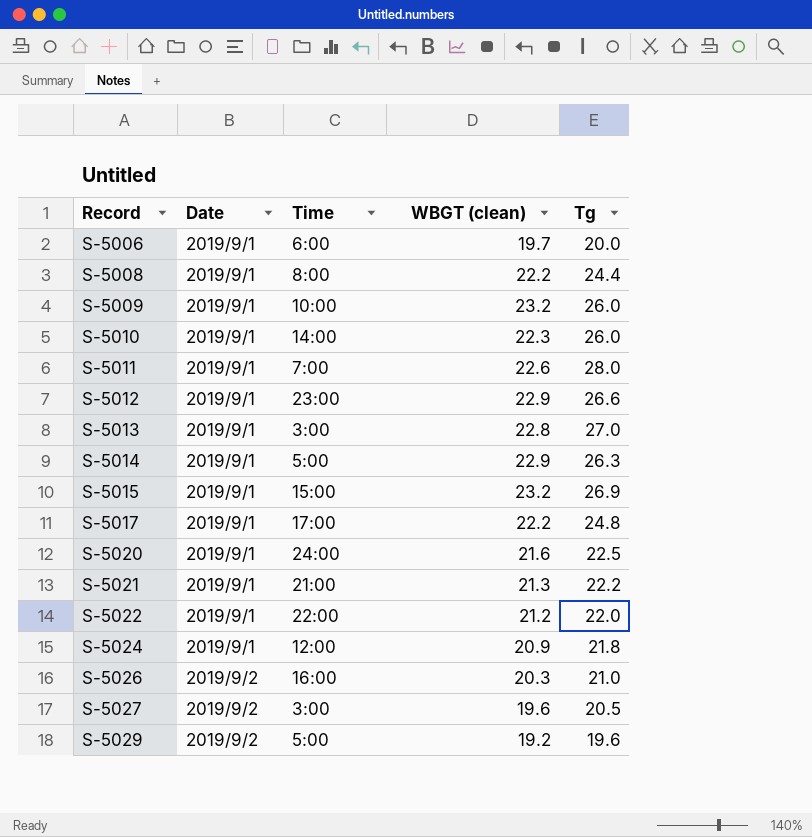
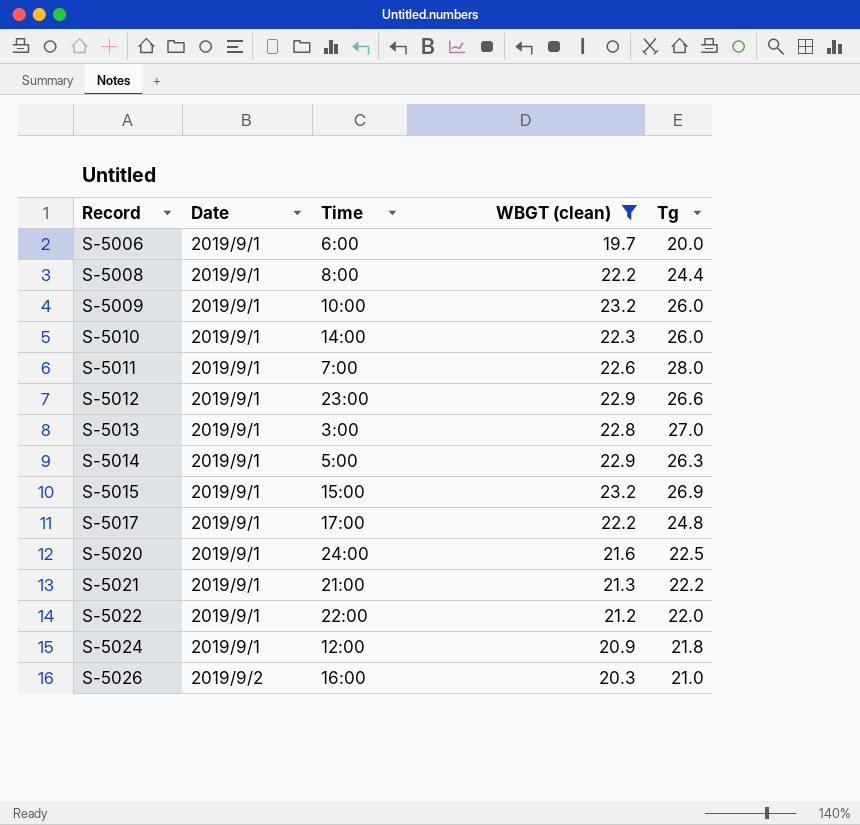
filter: none -> WBGT (clean) >= 19.7

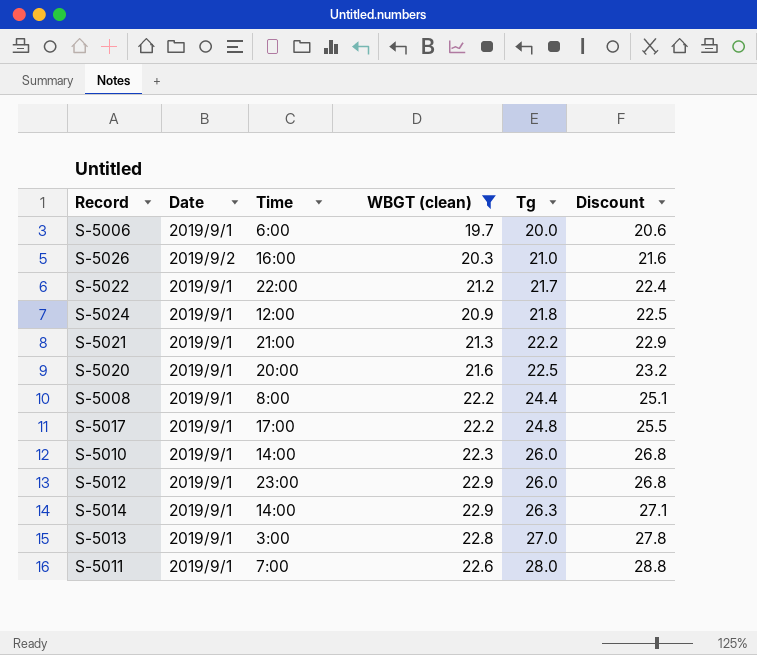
row order: Record ascending -> Tg ascending
column Discount | formula: none -> [Tg] * 1.03
row S-5009: 2019/9/1 | 10:00 | 23.2 | 26.0 -> none
row S-5015: 2019/9/1 | 15:00 | 23.2 | 26.9 -> none
S-5022 | Tg: 22.0 -> 21.7
S-5020 | Time: 24:00 -> 20:00
S-5012 | Tg: 26.6 -> 26.0
S-5014 | Time: 5:00 -> 14:00

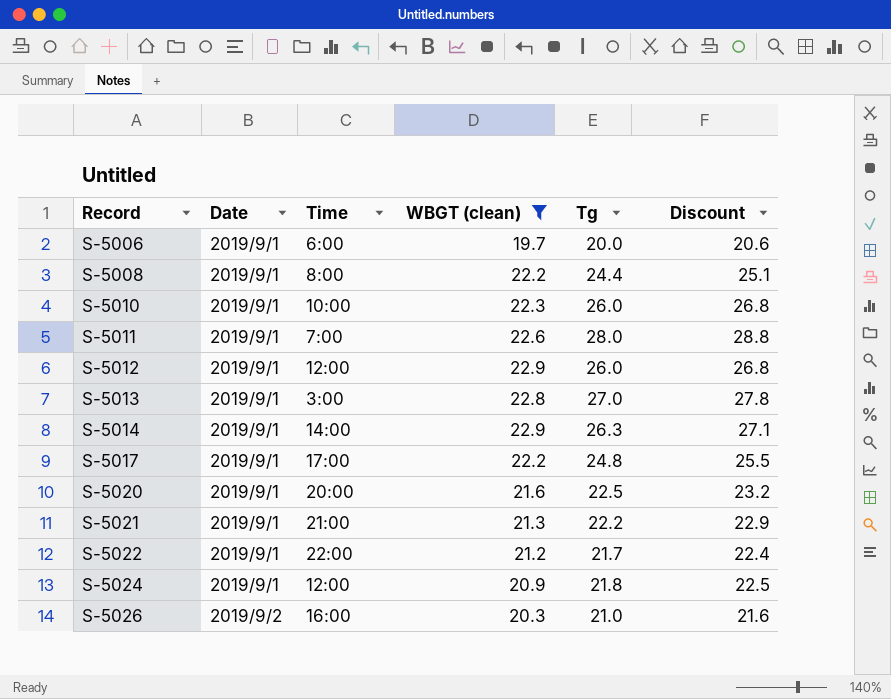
row order: Tg ascending -> Record ascending
S-5010 | Time: 14:00 -> 10:00
S-5012 | Time: 23:00 -> 12:00

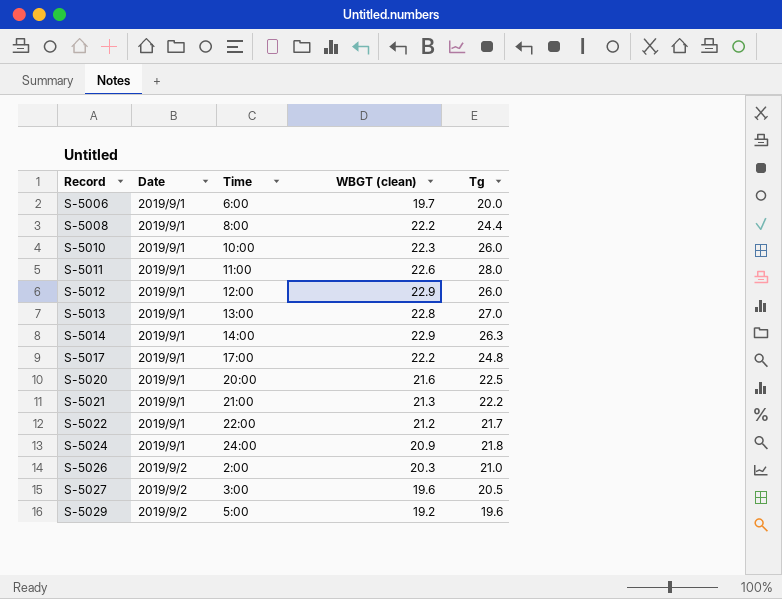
filter: WBGT (clean) >= 19.7 -> none
column Discount | formula: [Tg] * 1.03 -> none
S-5011 | Time: 7:00 -> 11:00
S-5013 | Time: 3:00 -> 13:00
S-5024 | Time: 12:00 -> 24:00
S-5026 | Time: 16:00 -> 2:00

